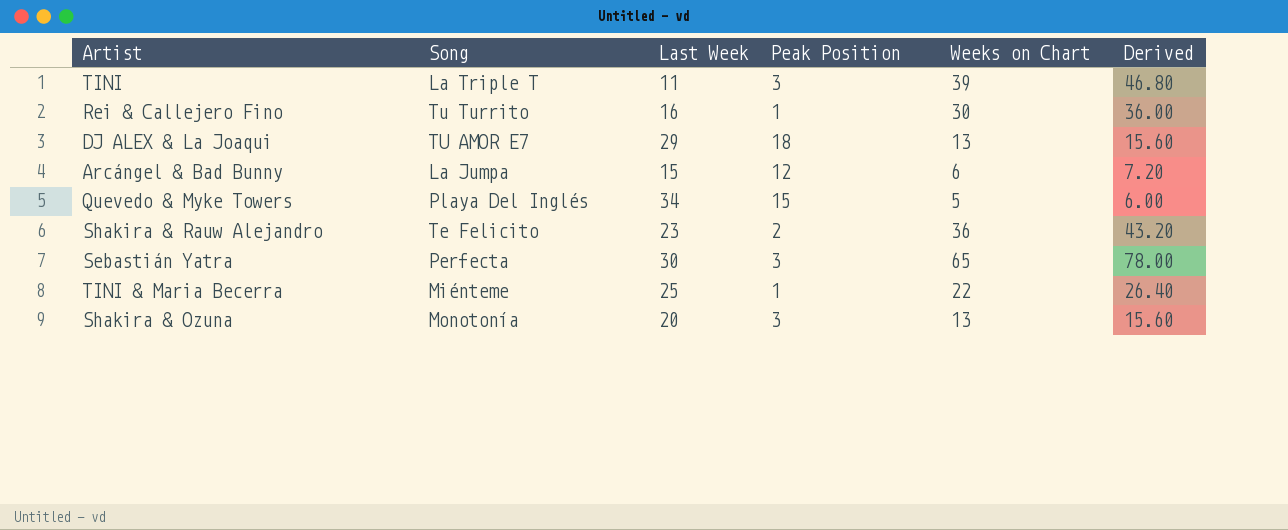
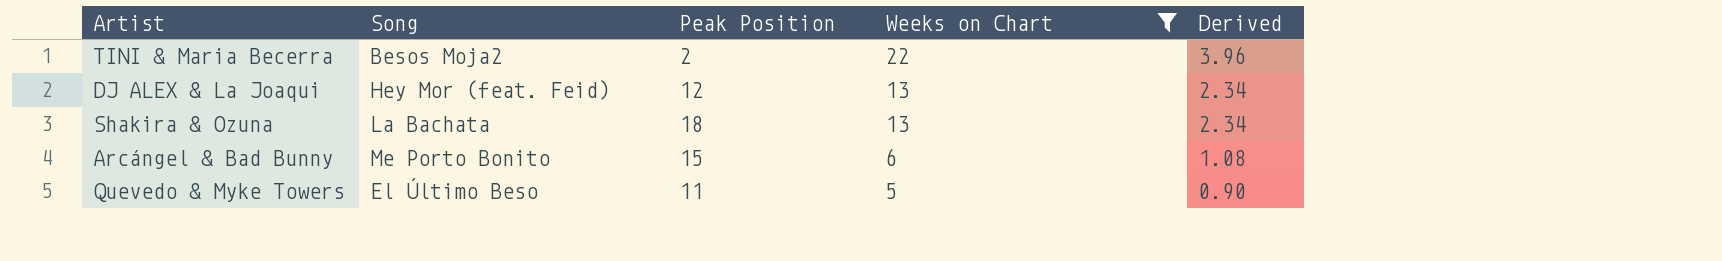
filter: none -> Weeks on Chart <= 22
row order: none -> Weeks on Chart descending
column Last Week | position: 3 -> none
column Derived | formula: [Weeks on Chart] * 1.2 -> [Weeks on Chart] * 0.18
TINI & Maria Becerra | Song: Miénteme -> Besos Moja2
TINI & Maria Becerra | Peak Position: 1 -> 2
DJ ALEX & La Joaqui | Song: TU AMOR E7 -> Hey Mor (feat. Feid)
DJ ALEX & La Joaqui | Peak Position: 18 -> 12
Shakira & Ozuna | Song: Monotonía -> La Bachata
Shakira & Ozuna | Peak Position: 3 -> 18
Arcángel & Bad Bunny | Song: La Jumpa -> Me Porto Bonito
Arcángel & Bad Bunny | Peak Position: 12 -> 15
Quevedo & Myke Towers | Song: Playa Del Inglés -> El Último Beso
Quevedo & Myke Towers | Peak Position: 15 -> 11

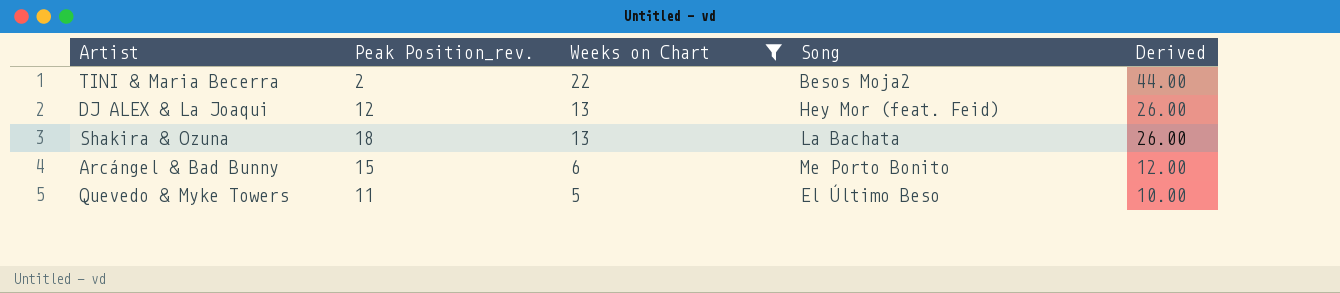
column name: Peak Position -> Peak Position_rev.
column Song | position: 2 -> 4
column Derived | formula: [Weeks on Chart] * 0.18 -> [Weeks on Chart] * 2

